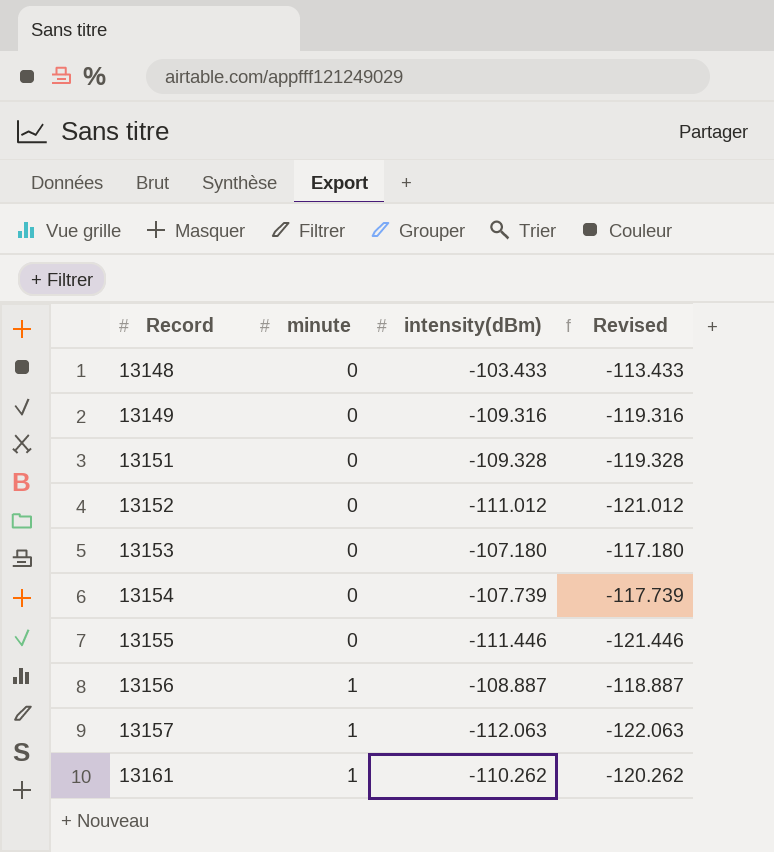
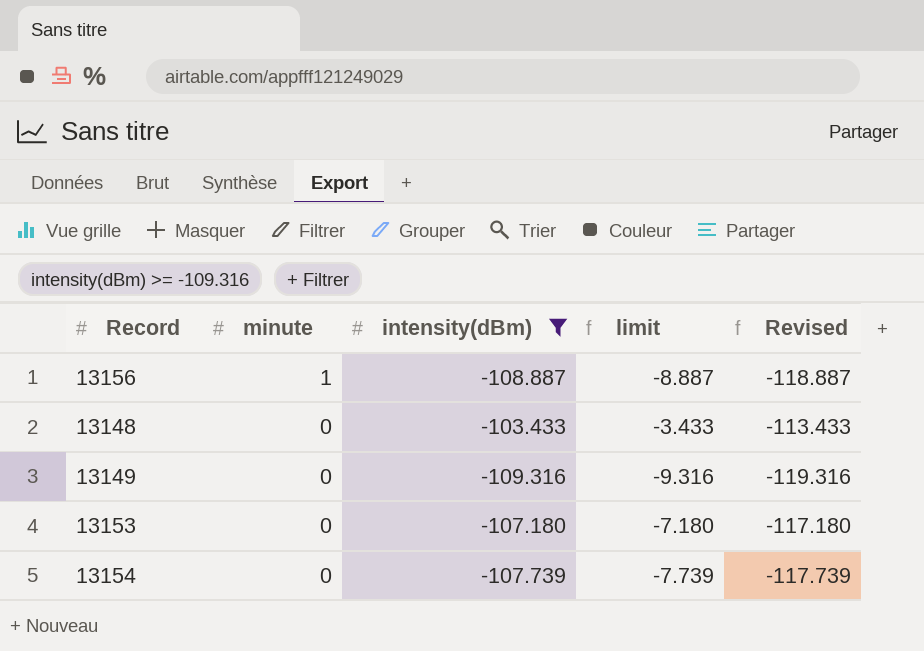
filter: none -> intensity(dBm) >= -109.316
row order: Record ascending -> minute descending
column limit | formula: none -> [intensity(dBm)] + 100

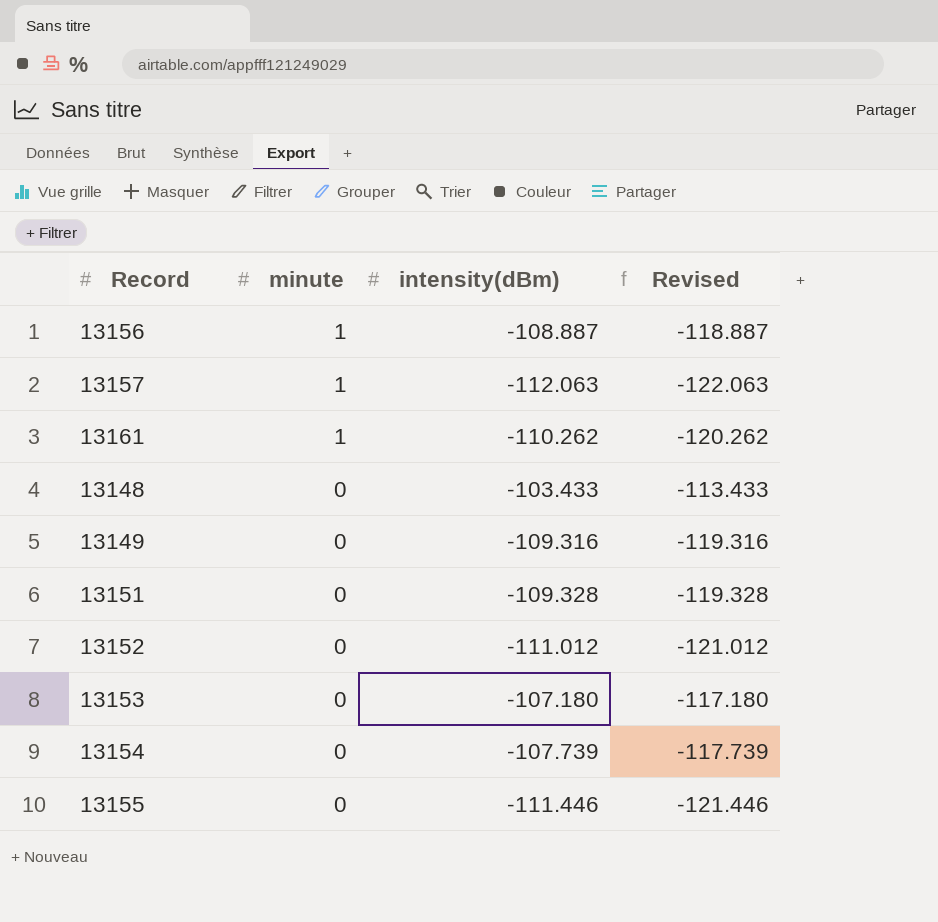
filter: intensity(dBm) >= -109.316 -> none
column limit | formula: [intensity(dBm)] + 100 -> none

